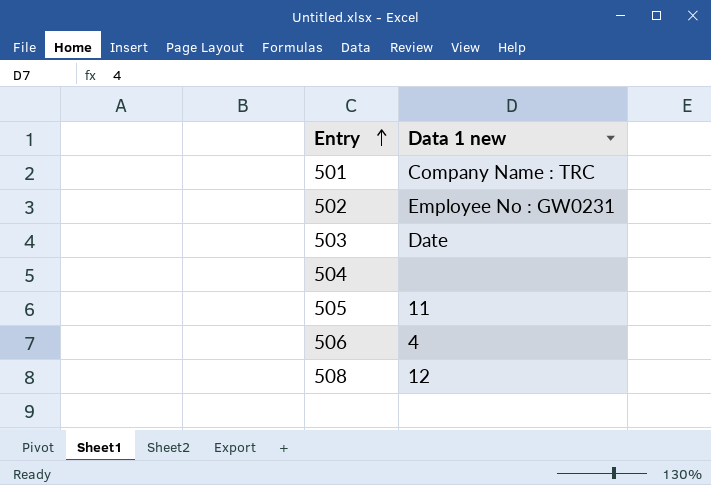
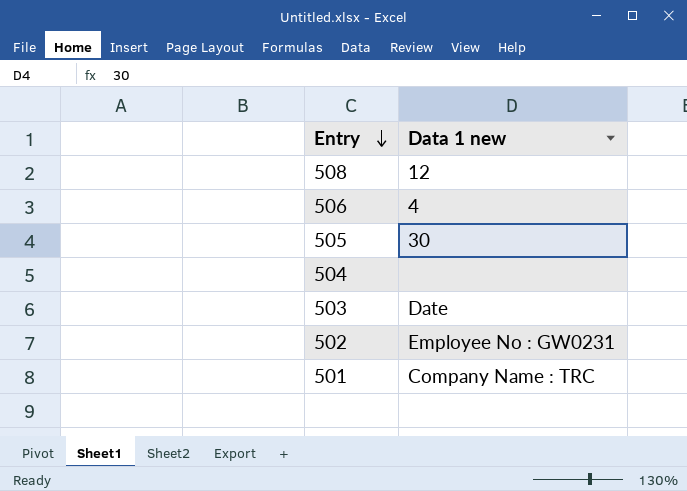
row order: Entry ascending -> Entry descending
505 | Data 1 new: 11 -> 30

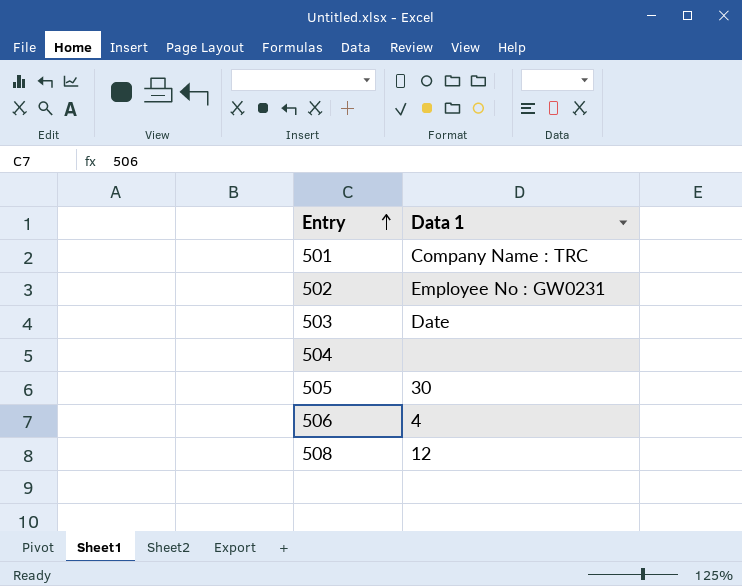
row order: Entry descending -> Entry ascending
column name: Data 1 new -> Data 1

